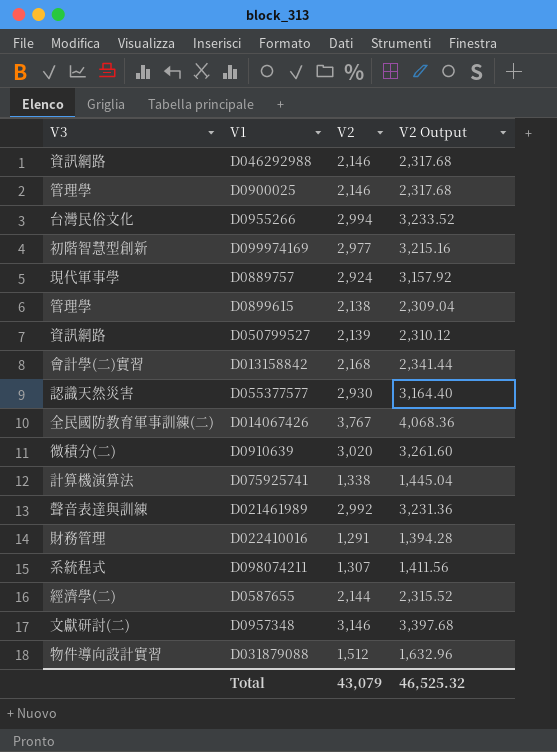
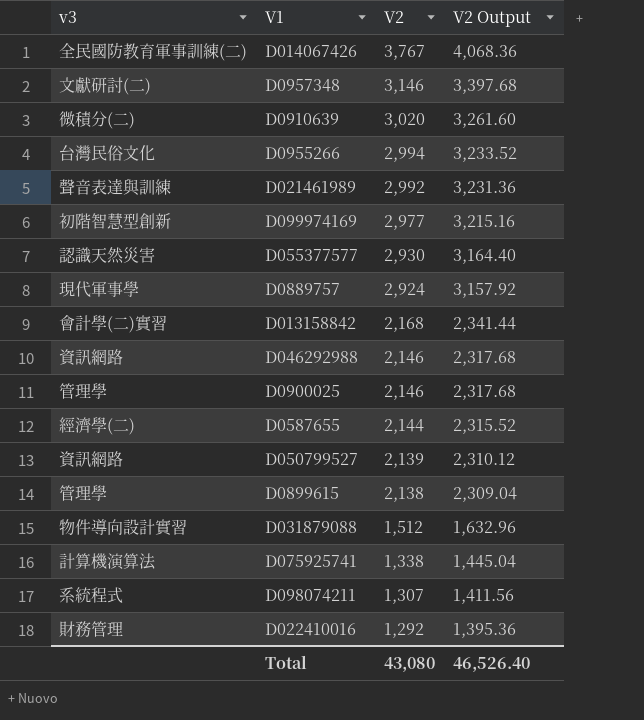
row order: none -> V2 descending
column name: V3 -> v3
D022410016 | V2: 1,291 -> 1,292
D022410016 | V2 Output: 1,394.28 -> 1,395.36
Total | V2: 43,079 -> 43,080
Total | V2 Output: 46,525.32 -> 46,526.40

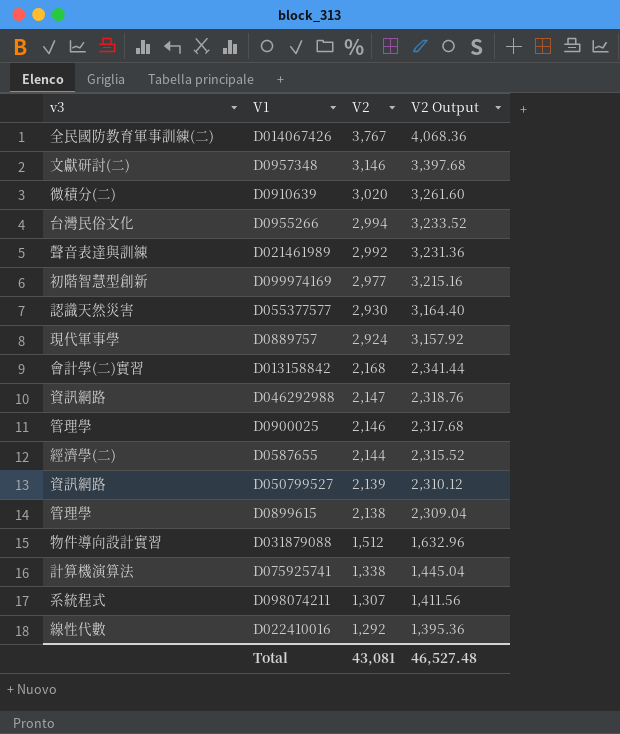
D046292988 | V2: 2,146 -> 2,147
D046292988 | V2 Output: 2,317.68 -> 2,318.76
D022410016 | v3: 財務管理 -> 線性代數
Total | V2: 43,080 -> 43,081
Total | V2 Output: 46,526.40 -> 46,527.48

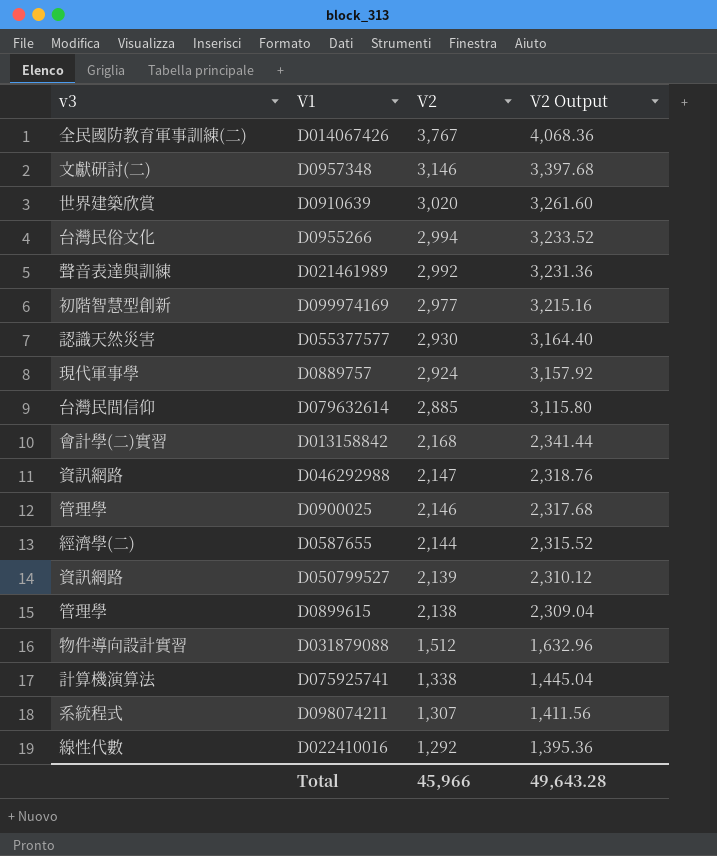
D0910639 | v3: 微積分(二) -> 世界建築欣賞
row D079632614: none -> 台灣民間信仰 | 2,885 | 3,115.80
Total | V2: 43,081 -> 45,966
Total | V2 Output: 46,527.48 -> 49,643.28

